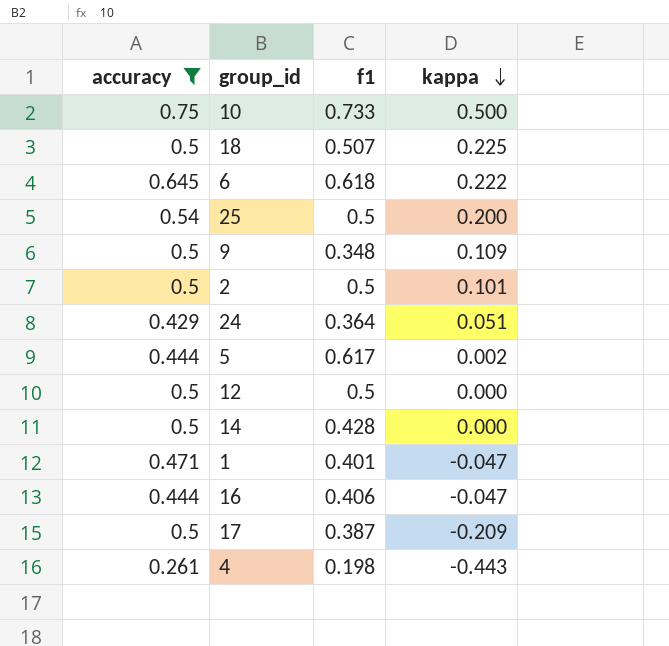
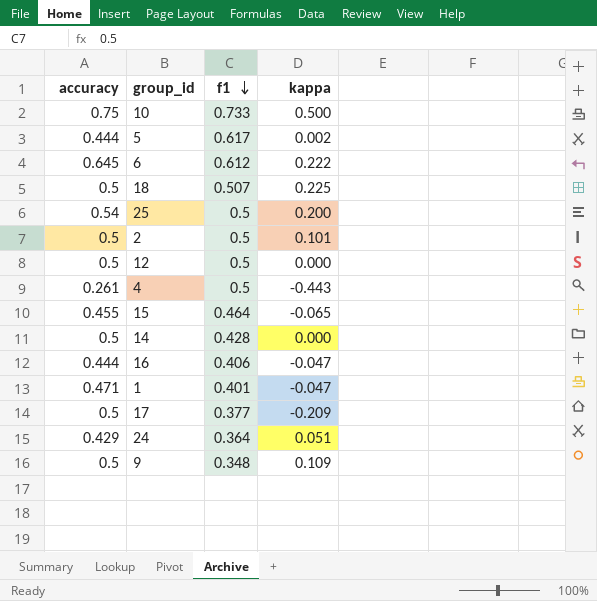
filter: accuracy != 0.455 -> none
row order: kappa descending -> f1 descending
6 | f1: 0.618 -> 0.612
4 | f1: 0.198 -> 0.5
17 | f1: 0.387 -> 0.377

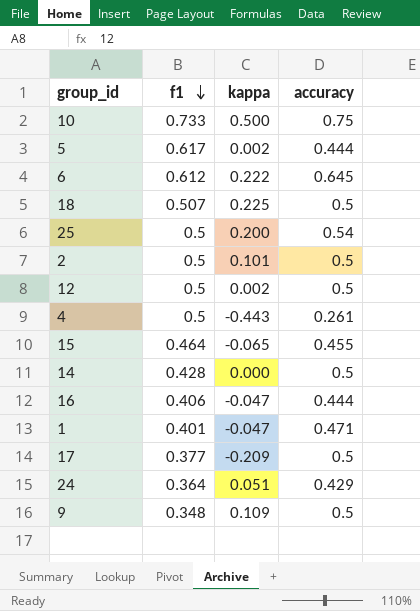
column accuracy | position: 1 -> 4
12 | kappa: 0.000 -> 0.002

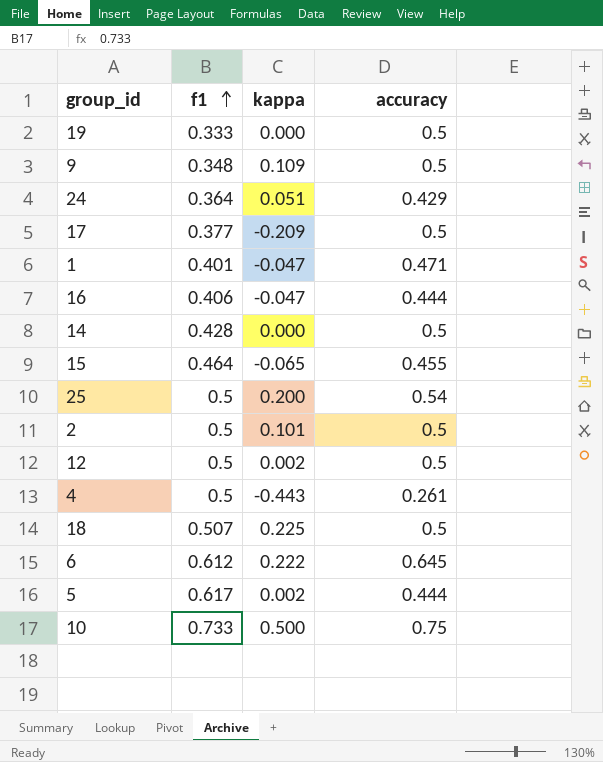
row order: f1 descending -> f1 ascending
row 19: none -> 0.333 | 0.000 | 0.5

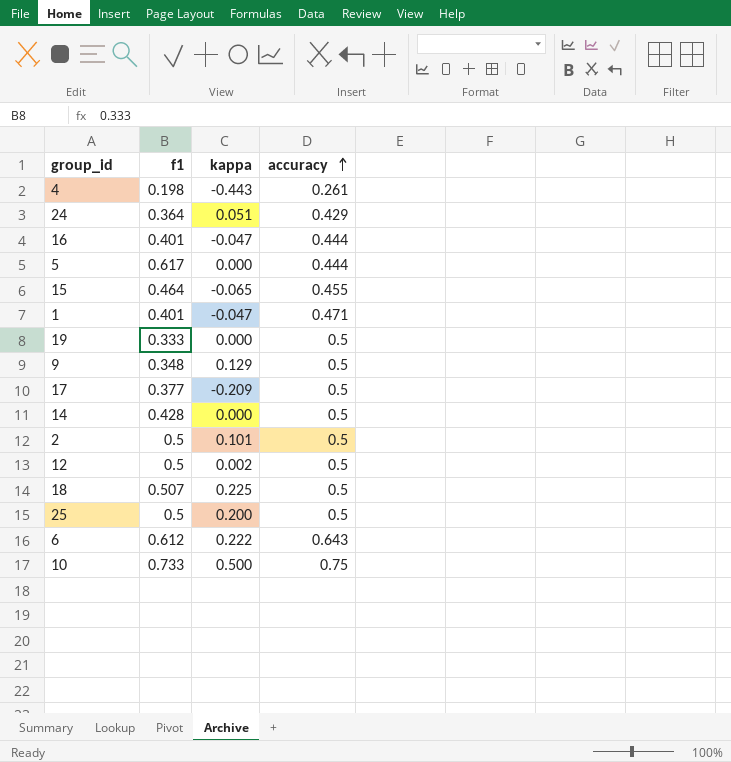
row order: f1 ascending -> accuracy ascending
4 | f1: 0.5 -> 0.198
16 | f1: 0.406 -> 0.401
5 | kappa: 0.002 -> 0.000
9 | kappa: 0.109 -> 0.129
25 | accuracy: 0.54 -> 0.5
6 | accuracy: 0.645 -> 0.643

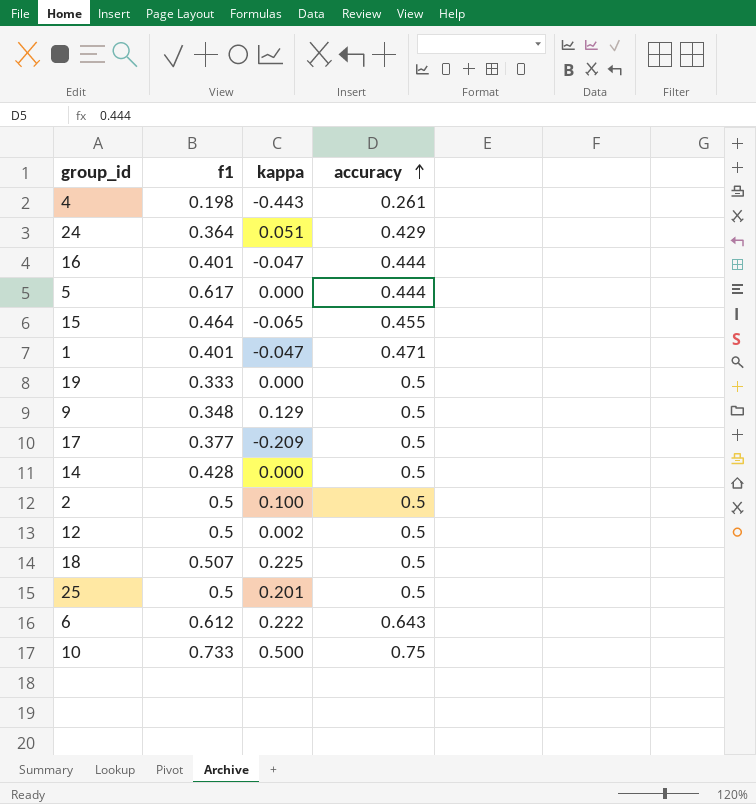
2 | kappa: 0.101 -> 0.100
25 | kappa: 0.200 -> 0.201

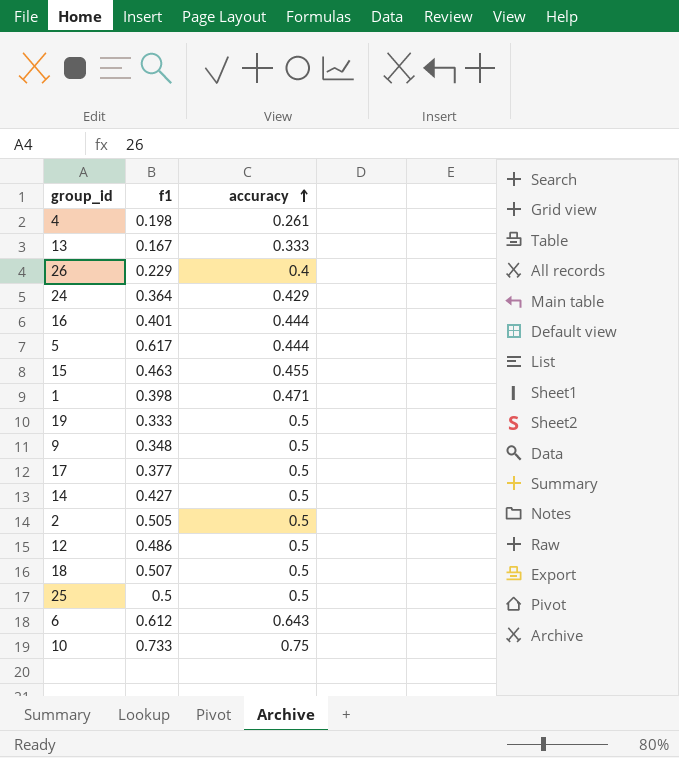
column kappa | position: 3 -> none
row 13: none -> 0.167 | 0.333
row 26: none -> 0.229 | 0.4
15 | f1: 0.464 -> 0.463
1 | f1: 0.401 -> 0.398
14 | f1: 0.428 -> 0.427
2 | f1: 0.5 -> 0.505
12 | f1: 0.5 -> 0.486

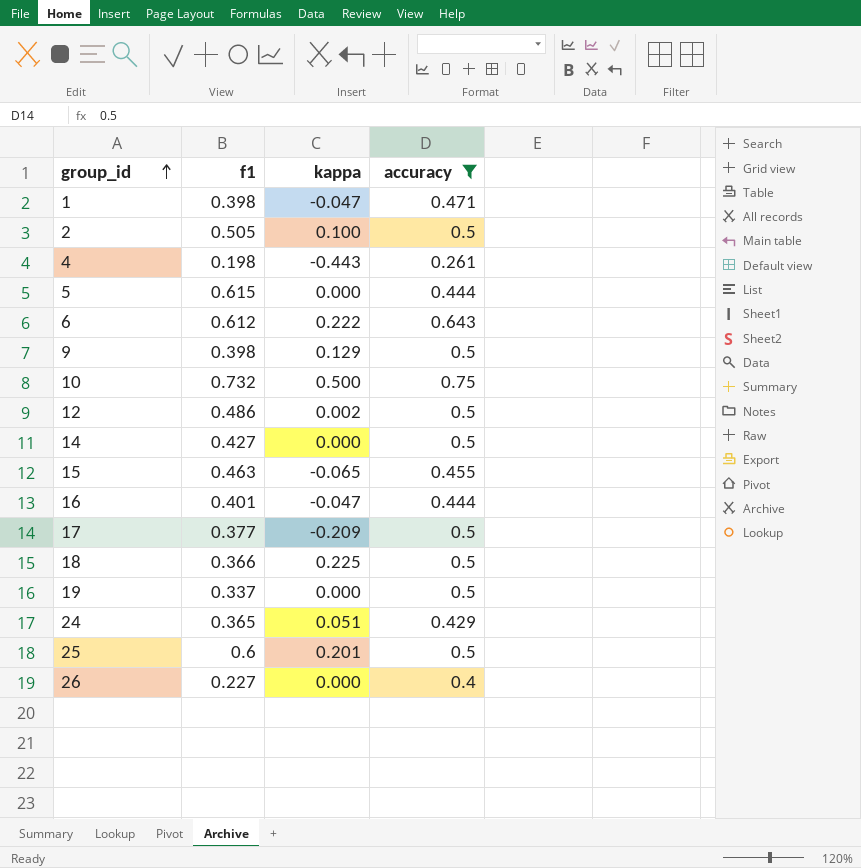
filter: none -> accuracy != 0.333
row order: accuracy ascending -> group_id ascending
column kappa | position: none -> 3
5 | f1: 0.617 -> 0.615
9 | f1: 0.348 -> 0.398
10 | f1: 0.733 -> 0.732
18 | f1: 0.507 -> 0.366
19 | f1: 0.333 -> 0.337
24 | f1: 0.364 -> 0.365
25 | f1: 0.5 -> 0.6
26 | f1: 0.229 -> 0.227

